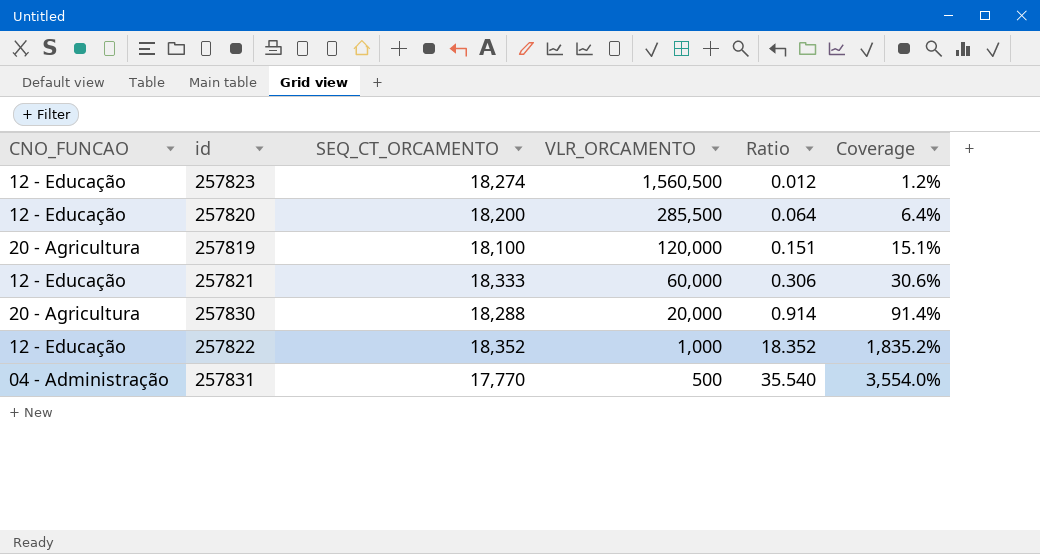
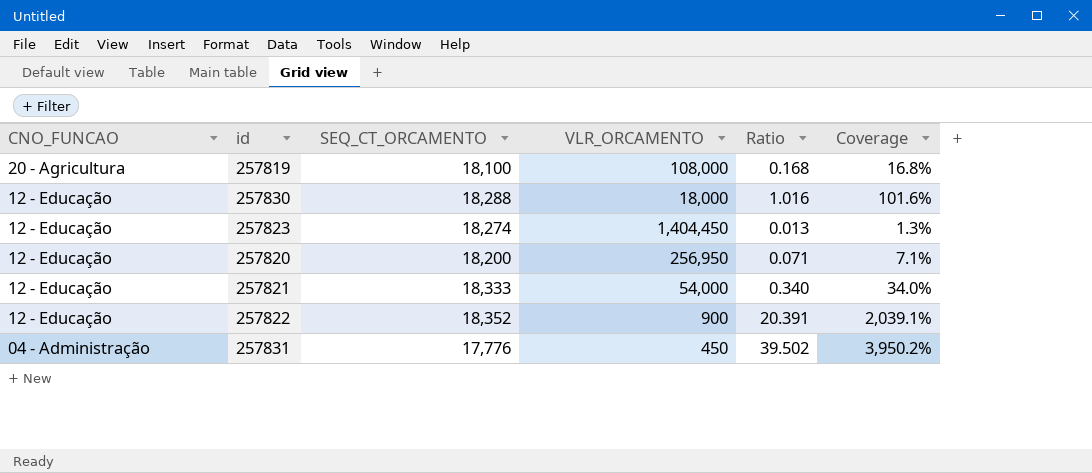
row order: VLR_ORCAMENTO descending -> CNO_FUNCAO descending
257819 | VLR_ORCAMENTO: 120,000 -> 108,000
257819 | Ratio: 0.151 -> 0.168
257819 | Coverage: 15.1% -> 16.8%
257830 | CNO_FUNCAO: 20 - Agricultura -> 12 - Educação
257830 | VLR_ORCAMENTO: 20,000 -> 18,000
257830 | Ratio: 0.914 -> 1.016
257830 | Coverage: 91.4% -> 101.6%
257823 | VLR_ORCAMENTO: 1,560,500 -> 1,404,450
257823 | Ratio: 0.012 -> 0.013
257823 | Coverage: 1.2% -> 1.3%
257820 | VLR_ORCAMENTO: 285,500 -> 256,950
257820 | Ratio: 0.064 -> 0.071
257820 | Coverage: 6.4% -> 7.1%
257821 | VLR_ORCAMENTO: 60,000 -> 54,000
257821 | Ratio: 0.306 -> 0.340
257821 | Coverage: 30.6% -> 34.0%
257822 | VLR_ORCAMENTO: 1,000 -> 900
257822 | Ratio: 18.352 -> 20.391
257822 | Coverage: 1,835.2% -> 2,039.1%
257831 | SEQ_CT_ORCAMENTO: 17,770 -> 17,776
257831 | VLR_ORCAMENTO: 500 -> 450
257831 | Ratio: 35.540 -> 39.502
257831 | Coverage: 3,554.0% -> 3,950.2%

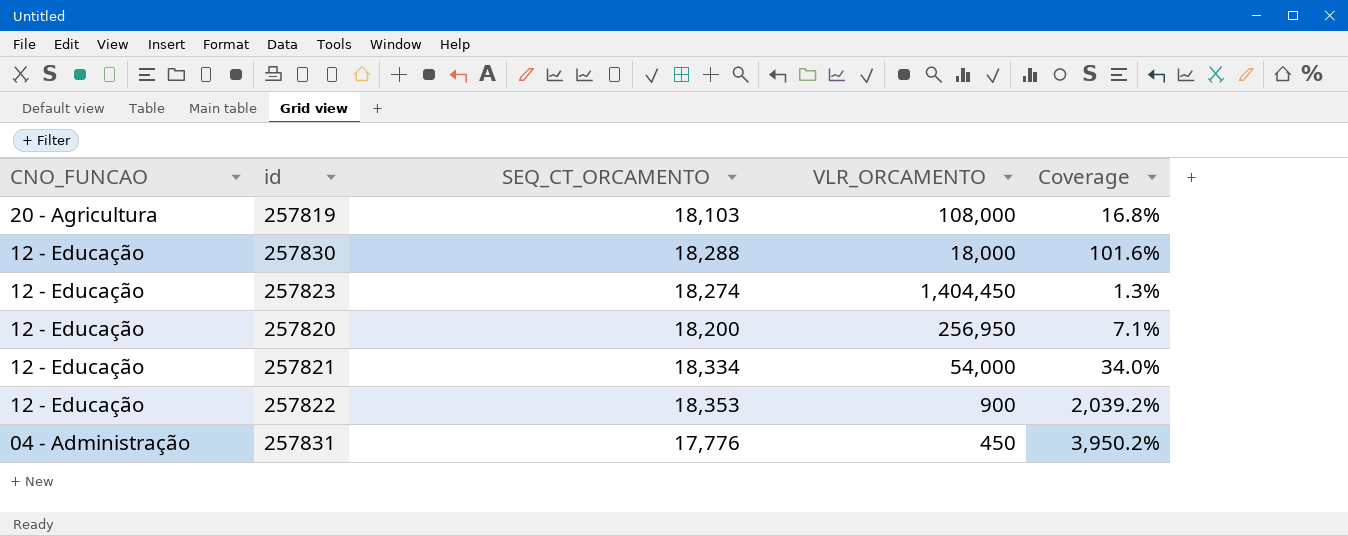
column Ratio | formula: [SEQ_CT_ORCAMENTO] / [VLR_ORCAMENTO] -> none
257819 | SEQ_CT_ORCAMENTO: 18,100 -> 18,103
257821 | SEQ_CT_ORCAMENTO: 18,333 -> 18,334
257822 | SEQ_CT_ORCAMENTO: 18,352 -> 18,353
257822 | Coverage: 2,039.1% -> 2,039.2%

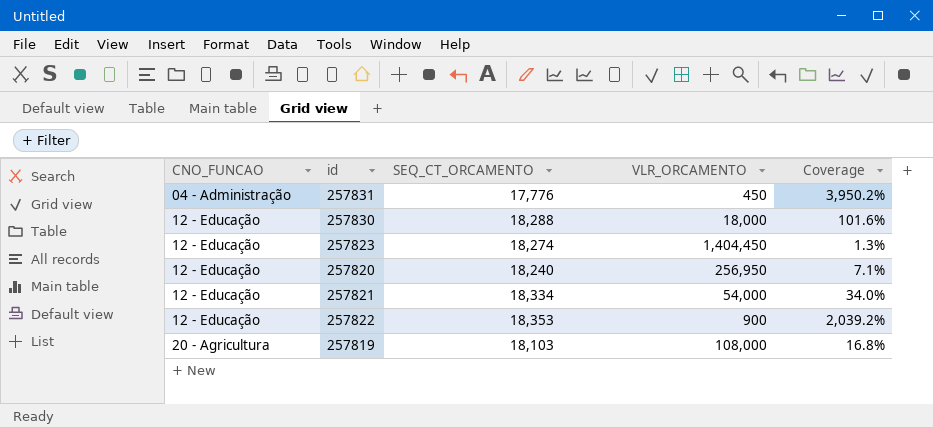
row order: CNO_FUNCAO descending -> CNO_FUNCAO ascending
257820 | SEQ_CT_ORCAMENTO: 18,200 -> 18,240

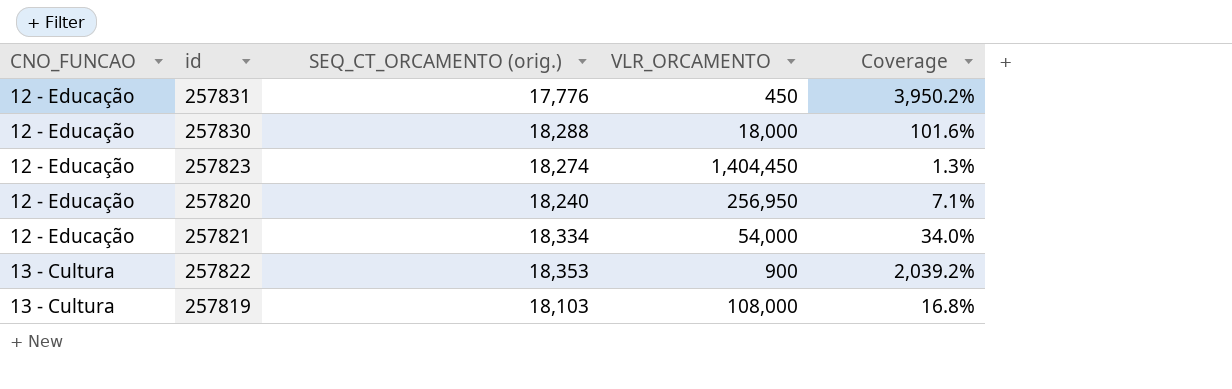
column name: SEQ_CT_ORCAMENTO -> SEQ_CT_ORCAMENTO (orig.)
257831 | CNO_FUNCAO: 04 - Administração -> 12 - Educação
257822 | CNO_FUNCAO: 12 - Educação -> 13 - Cultura
257819 | CNO_FUNCAO: 20 - Agricultura -> 13 - Cultura

